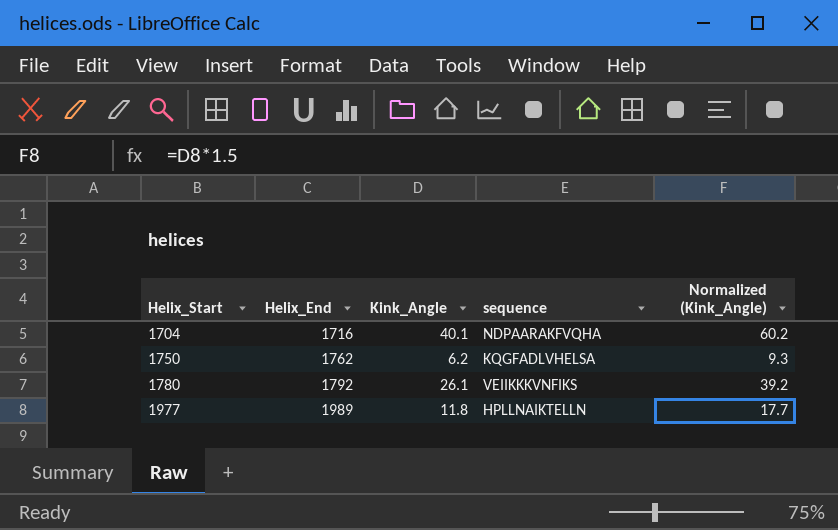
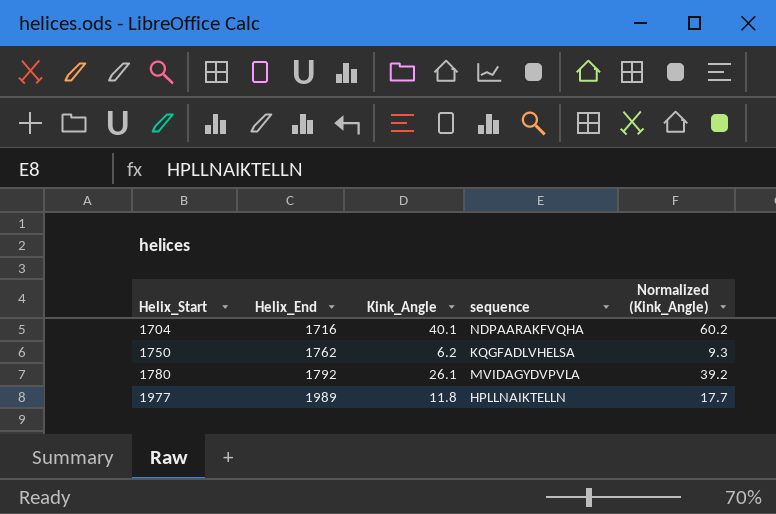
1780 | sequence: VEIIKKKVNFIKS -> MVIDAGYDVPVLA

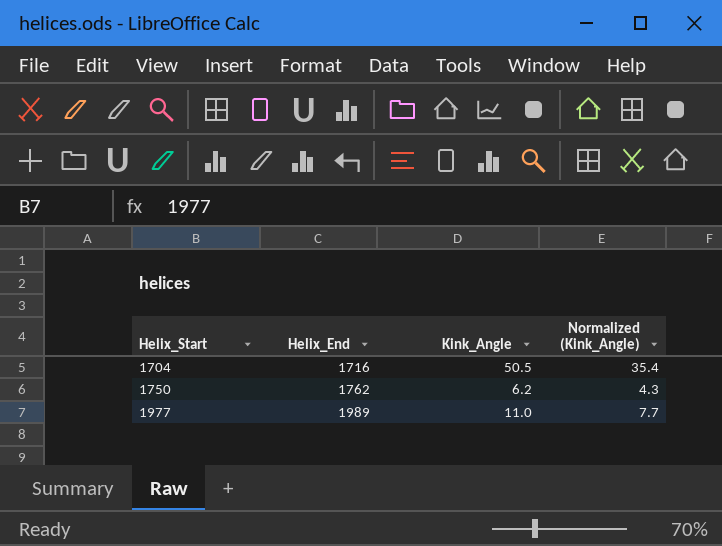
column sequence | position: 4 -> none
column Normalized (Kink_Angle) | formula: [Kink_Angle] * 1.5 -> [Kink_Angle] * 0.7
row 1780: 1792 | 26.1 | MVIDAGYDVPVLA | 39.2 -> none
1704 | Kink_Angle: 40.1 -> 50.5
1977 | Kink_Angle: 11.8 -> 11.0

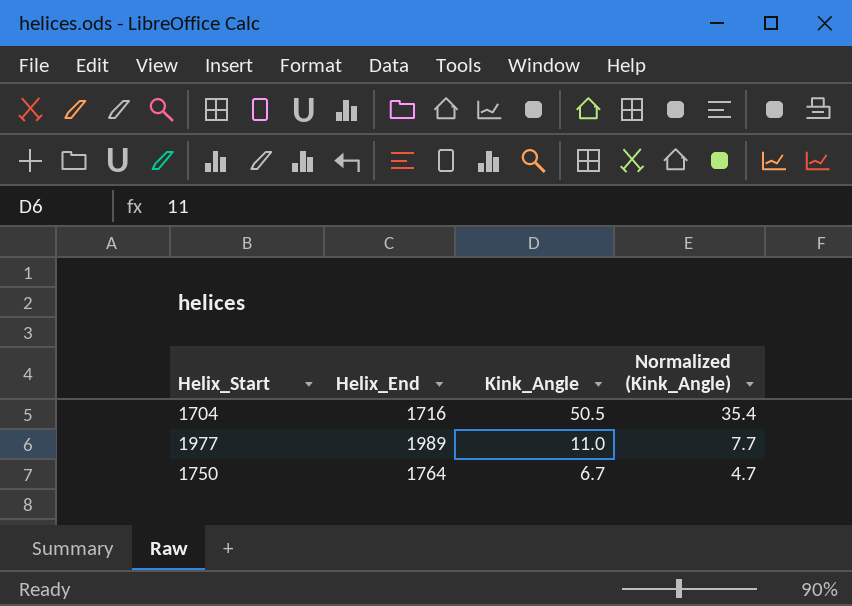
row order: Helix_Start ascending -> Kink_Angle descending
1750 | Helix_End: 1762 -> 1764
1750 | Kink_Angle: 6.2 -> 6.7
1750 | Normalized (Kink_Angle): 4.3 -> 4.7

